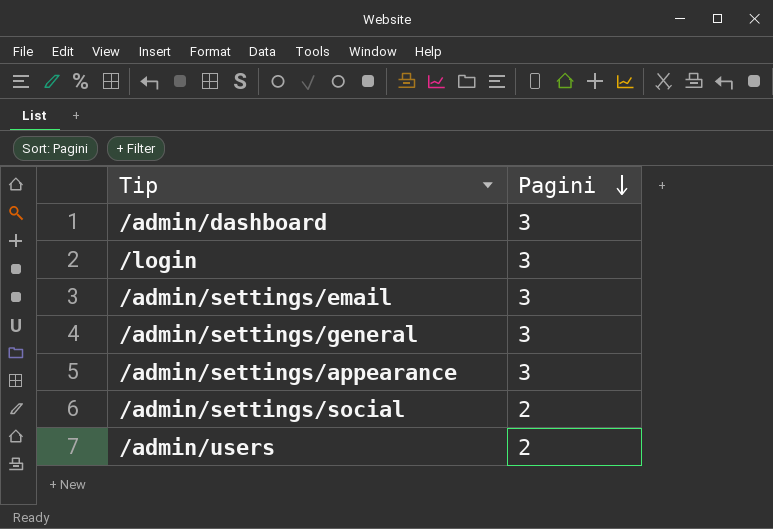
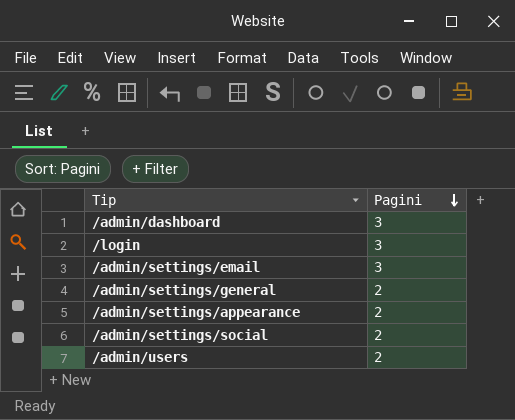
/admin/settings/general | Pagini: 3 -> 2
/admin/settings/appearance | Pagini: 3 -> 2

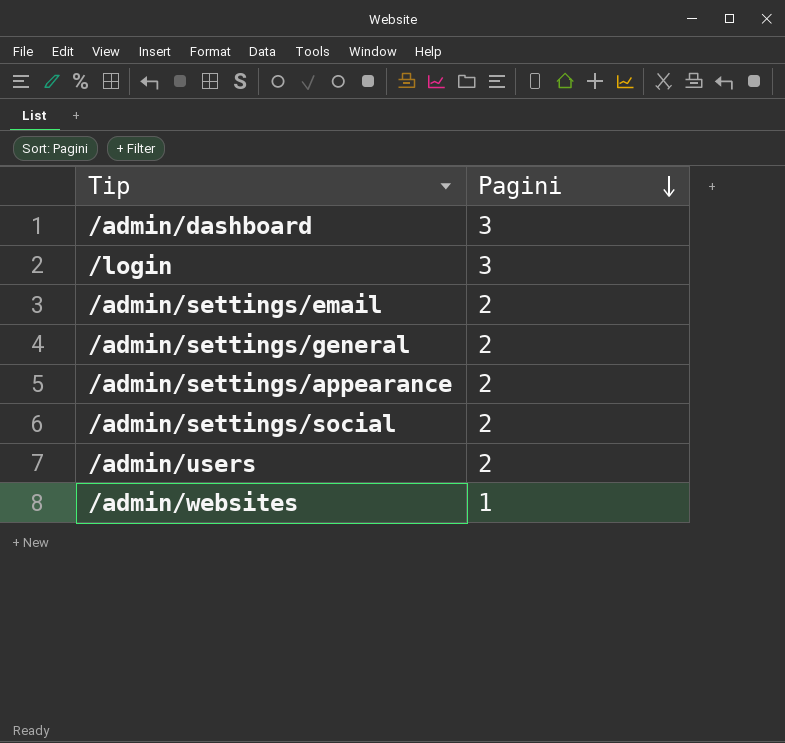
/admin/settings/email | Pagini: 3 -> 2
row /admin/websites: none -> 1

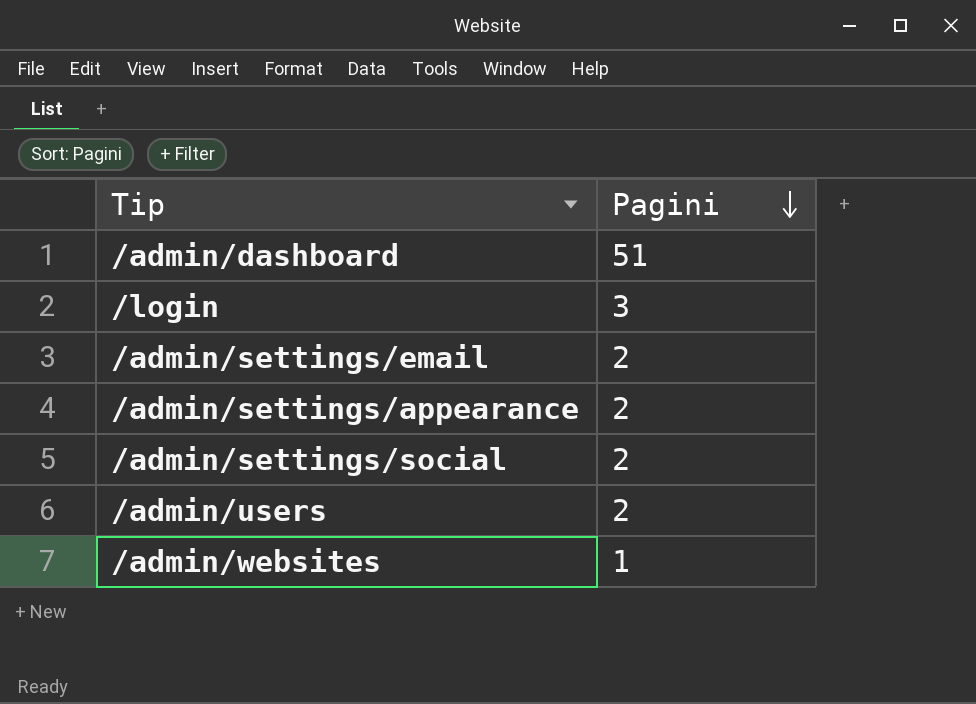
row /admin/settings/general: 2 -> none
/admin/dashboard | Pagini: 3 -> 51

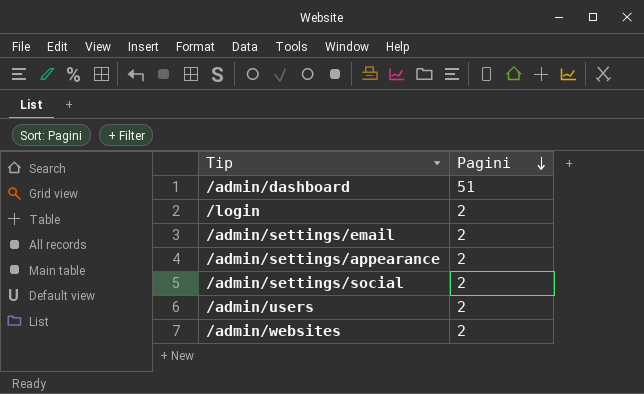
/login | Pagini: 3 -> 2
/admin/websites | Pagini: 1 -> 2

